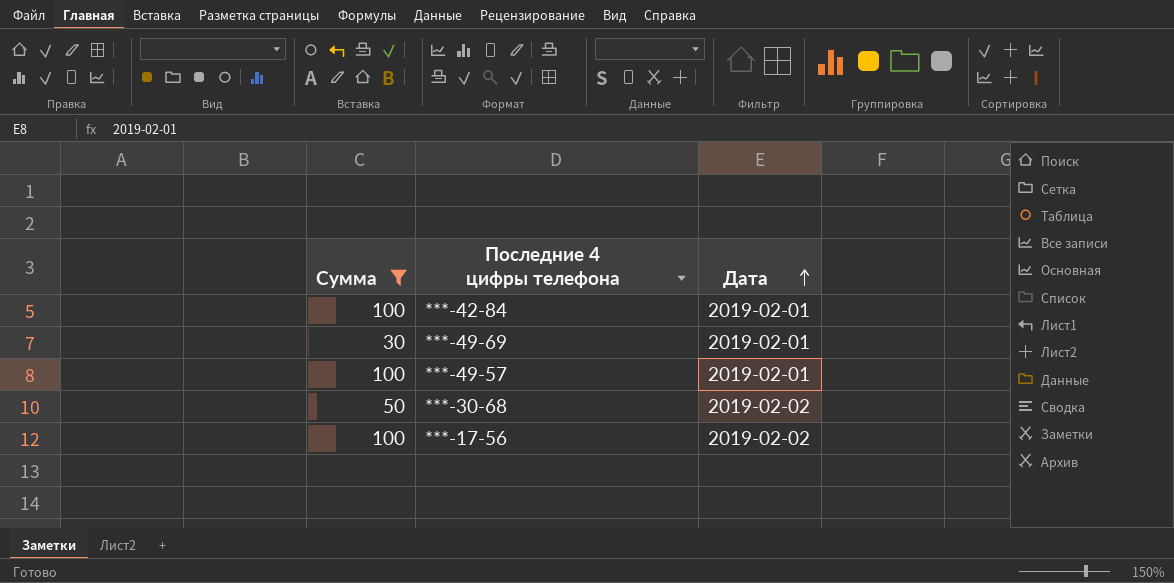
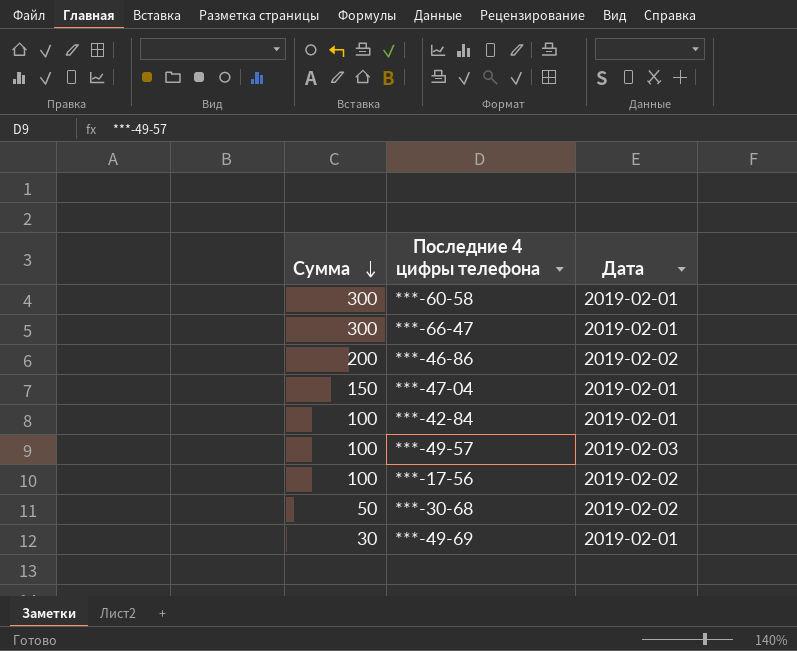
filter: Сумма <= 100 -> none
row order: Дата ascending -> Сумма descending
***-49-57 | Дата: 2019-02-01 -> 2019-02-03

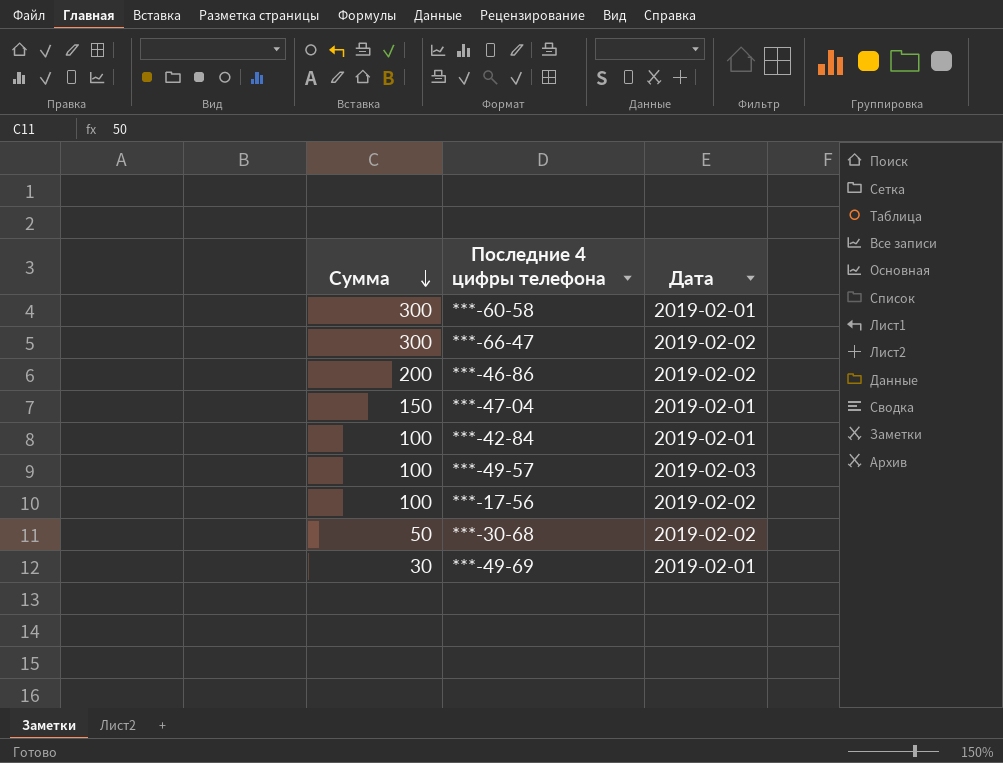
***-66-47 | Дата: 2019-02-01 -> 2019-02-02

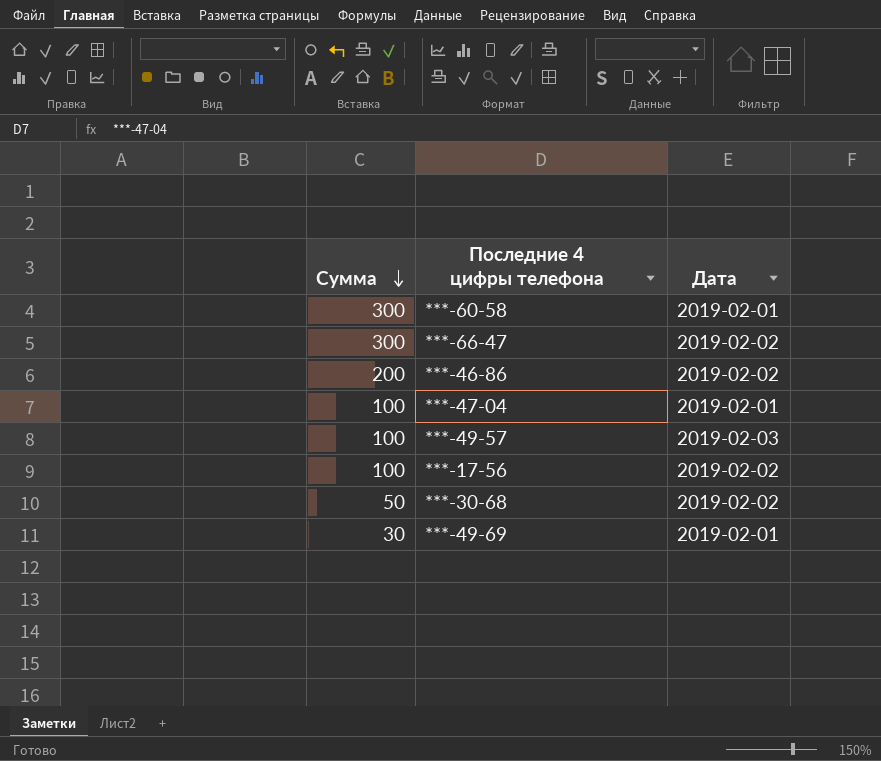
row ***-42-84: 100 | 2019-02-01 -> none
***-47-04 | Сумма: 150 -> 100

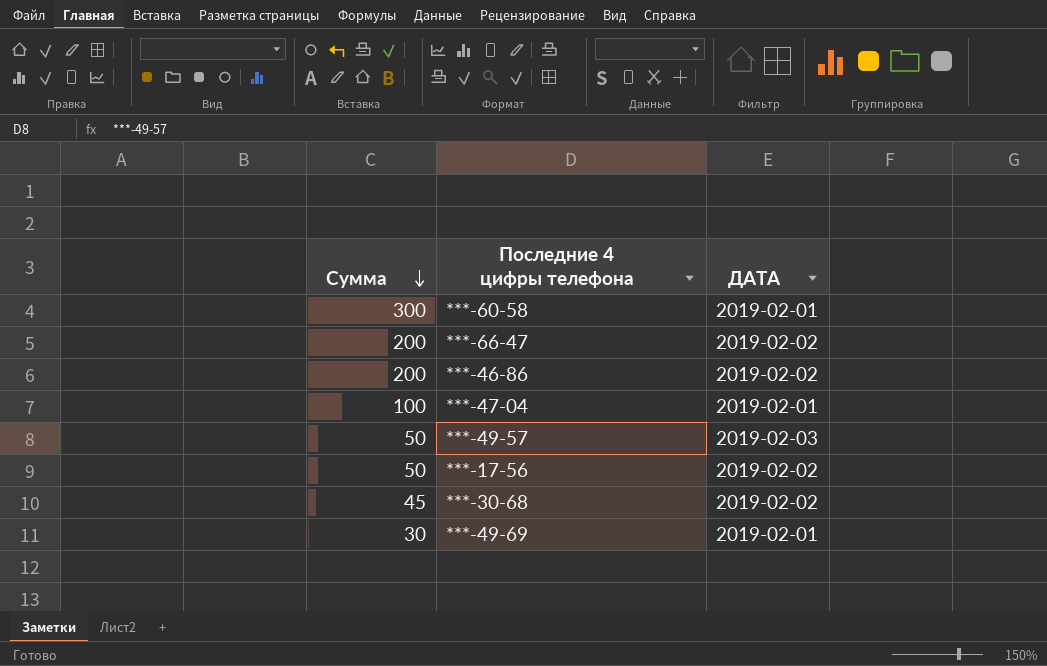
column name: Дата -> ДАТА
***-66-47 | Сумма: 300 -> 200
***-49-57 | Сумма: 100 -> 50
***-17-56 | Сумма: 100 -> 50
***-30-68 | Сумма: 50 -> 45

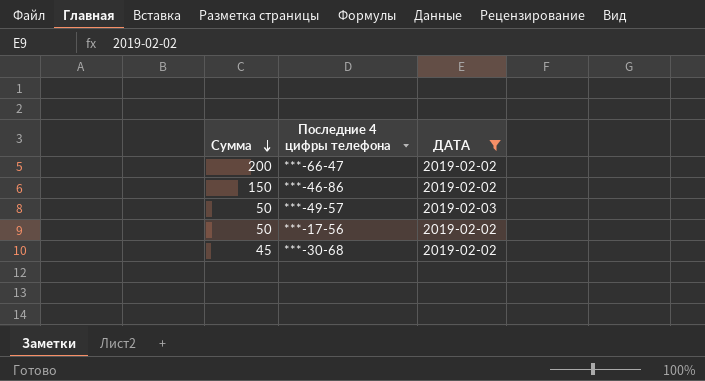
filter: none -> ДАТА != 2019-02-01
***-46-86 | Сумма: 200 -> 150

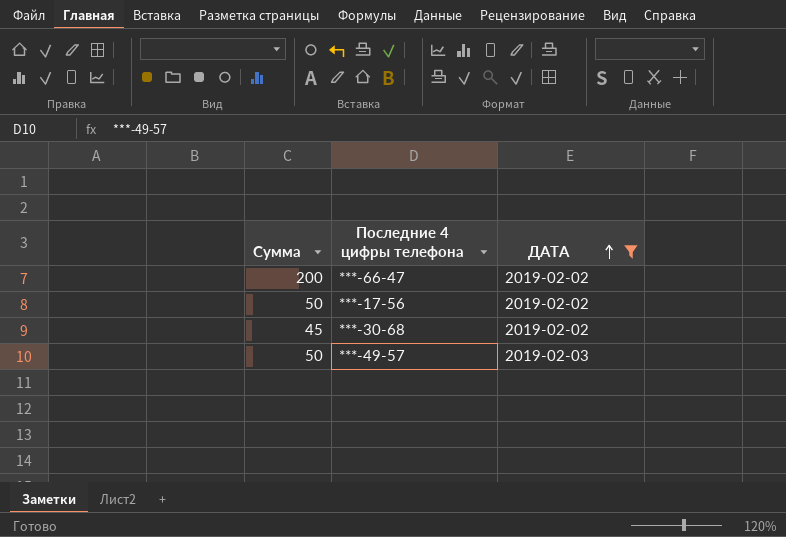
row order: Сумма descending -> ДАТА ascending
row ***-46-86: 150 | 2019-02-02 -> none

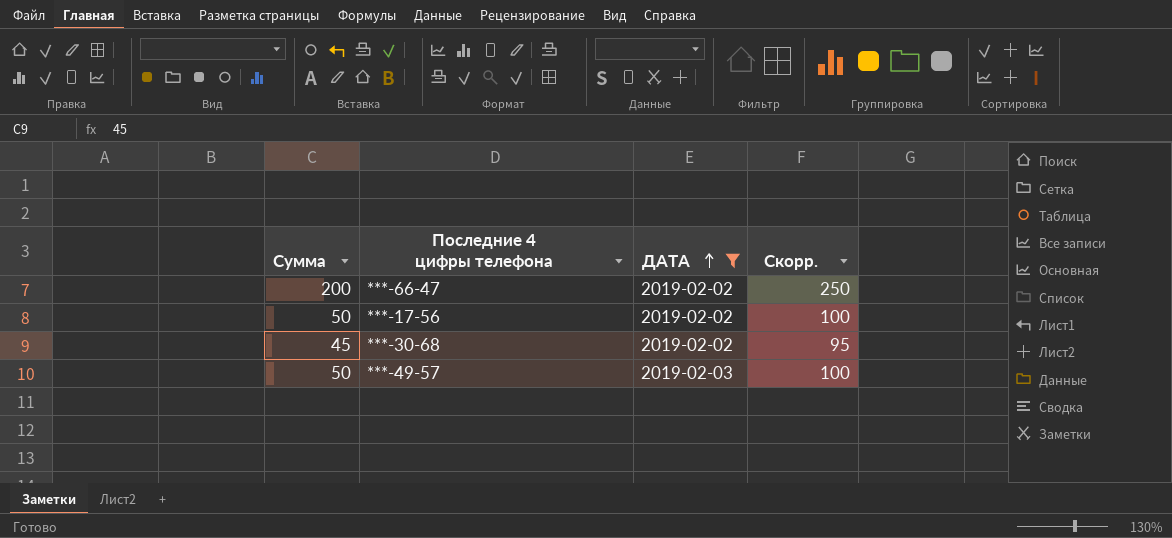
column Скорр. | formula: none -> [Сумма] + 50

